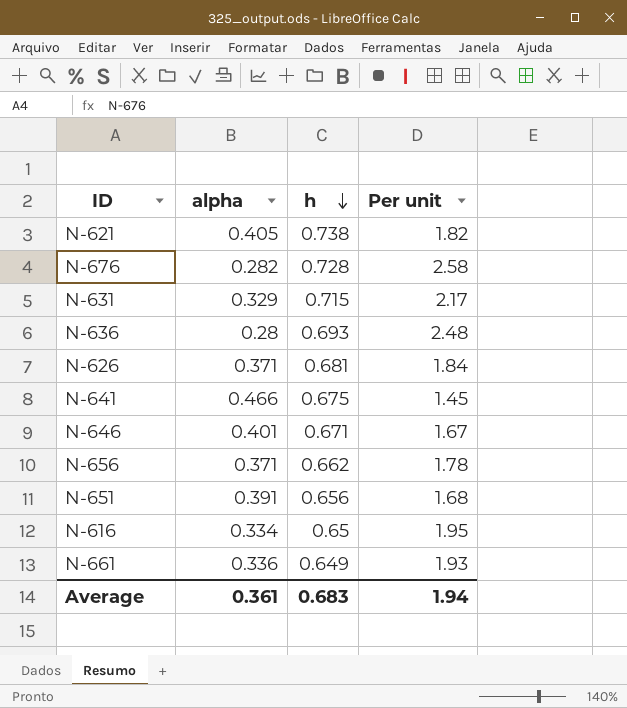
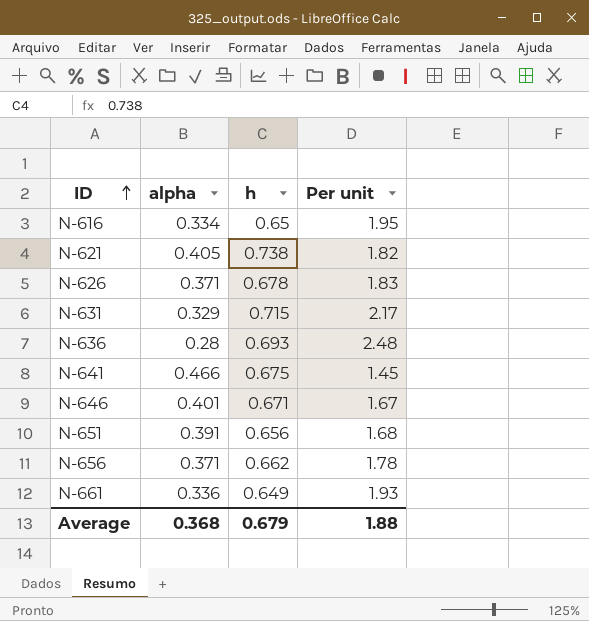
row order: h descending -> ID ascending
row N-676: 0.282 | 0.728 | 2.58 -> none
N-626 | h: 0.681 -> 0.678
N-626 | Per unit: 1.84 -> 1.83
Average | alpha: 0.361 -> 0.368
Average | h: 0.683 -> 0.679
Average | Per unit: 1.94 -> 1.88

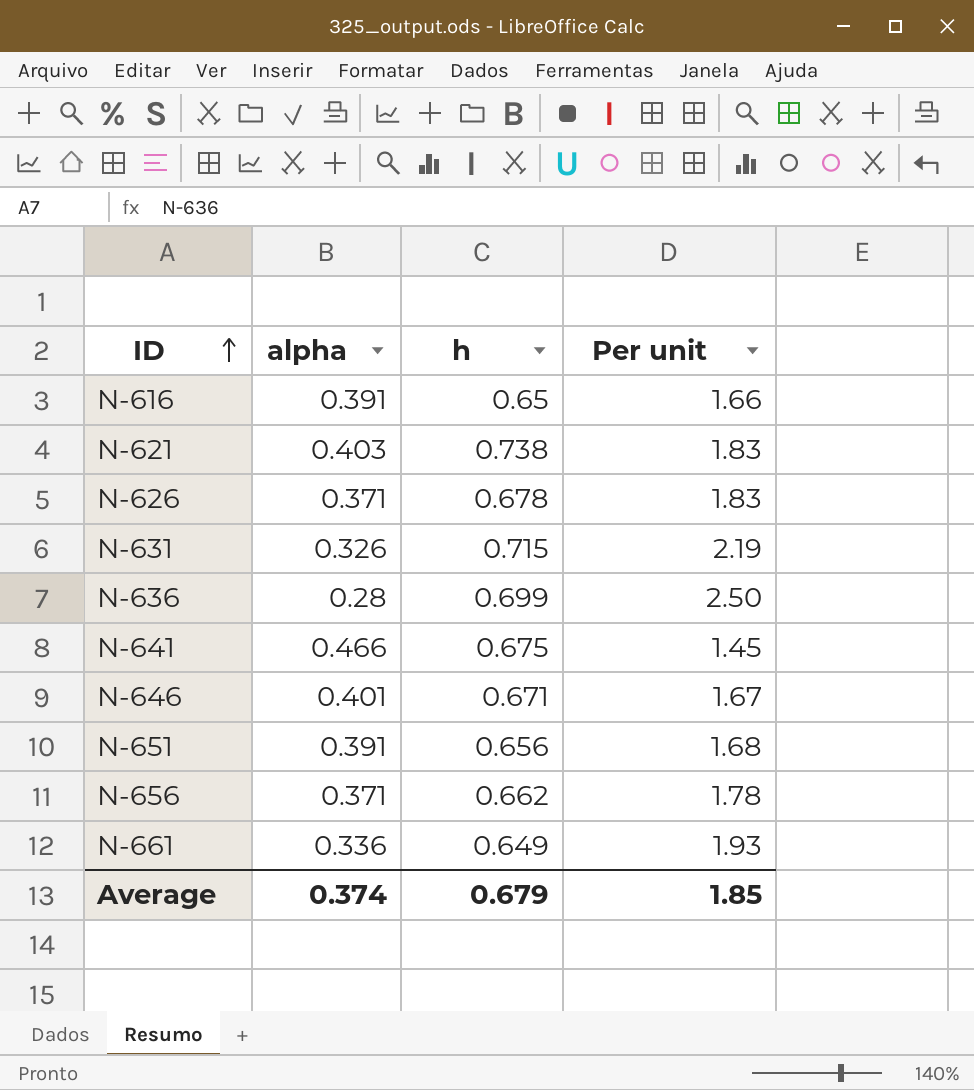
N-616 | alpha: 0.334 -> 0.391
N-616 | Per unit: 1.95 -> 1.66
N-621 | alpha: 0.405 -> 0.403
N-621 | Per unit: 1.82 -> 1.83
N-631 | alpha: 0.329 -> 0.326
N-631 | Per unit: 2.17 -> 2.19
N-636 | h: 0.693 -> 0.699
N-636 | Per unit: 2.48 -> 2.50
Average | alpha: 0.368 -> 0.374
Average | Per unit: 1.88 -> 1.85

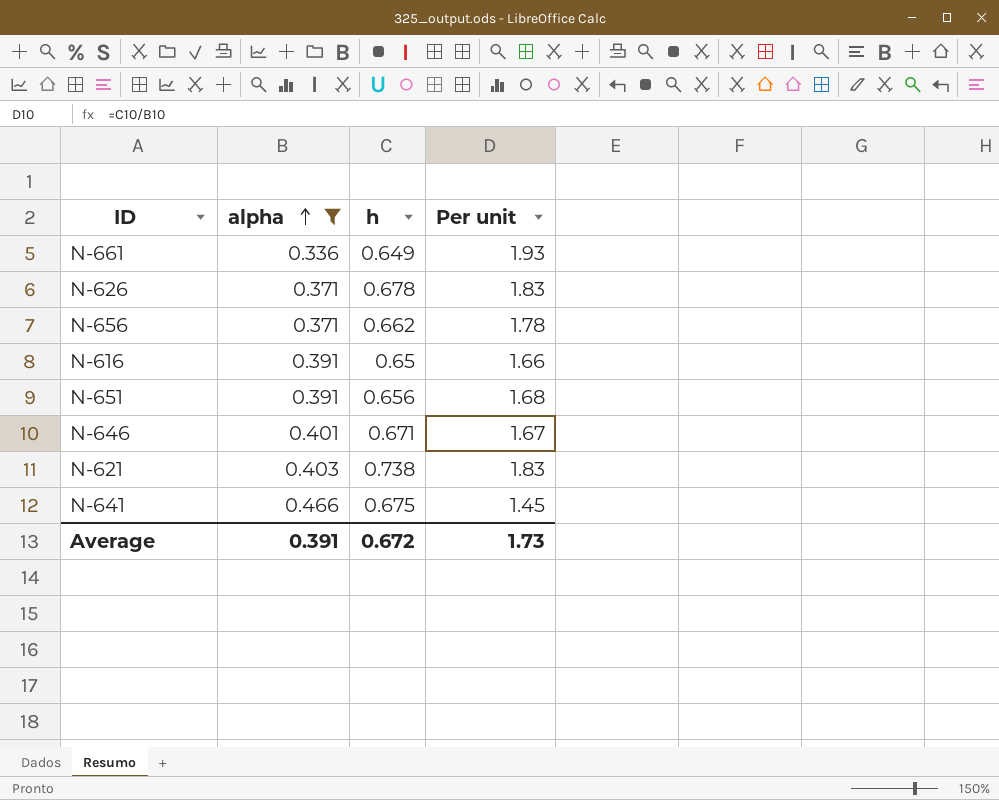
filter: none -> alpha >= 0.336
row order: ID ascending -> alpha ascending
Average | alpha: 0.374 -> 0.391
Average | h: 0.679 -> 0.672
Average | Per unit: 1.85 -> 1.73

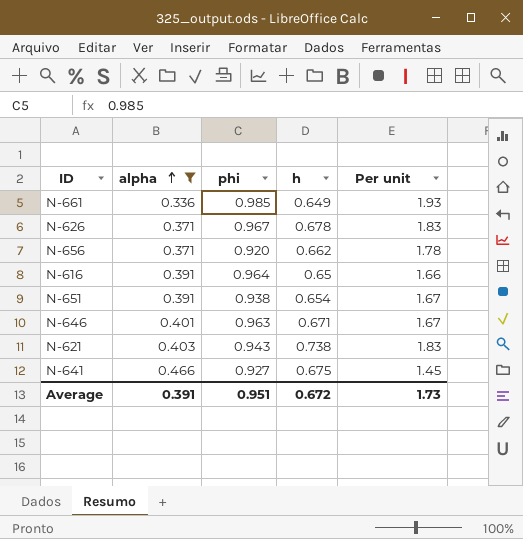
column phi | position: none -> 3
N-651 | h: 0.656 -> 0.654
N-651 | Per unit: 1.68 -> 1.67

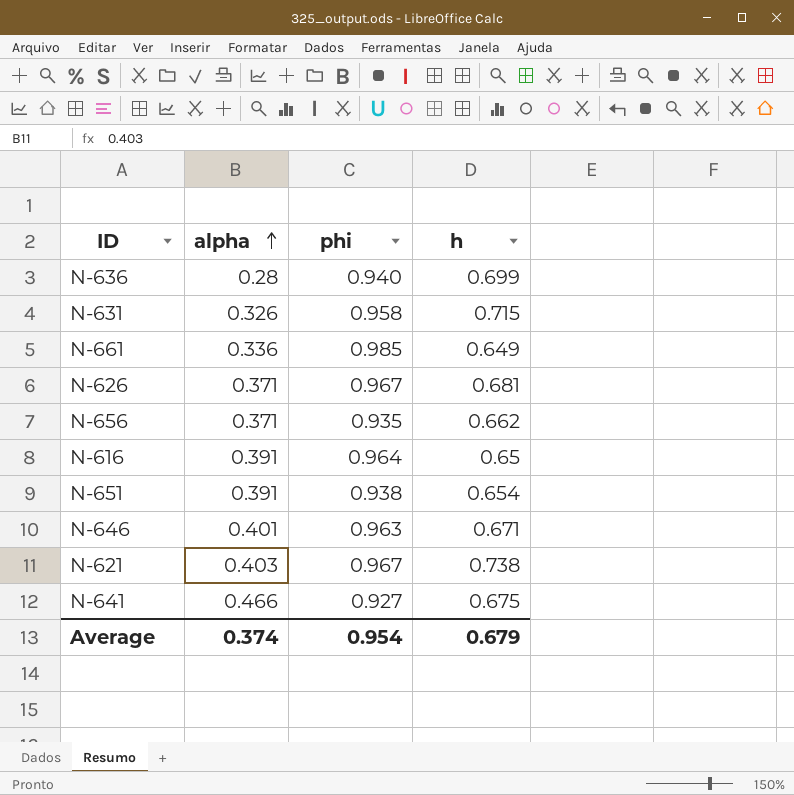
filter: alpha >= 0.336 -> none
column Per unit | formula: [h] / [alpha] -> none
N-626 | h: 0.678 -> 0.681
N-656 | phi: 0.920 -> 0.935
N-621 | phi: 0.943 -> 0.967
Average | alpha: 0.391 -> 0.374
Average | phi: 0.951 -> 0.954
Average | h: 0.672 -> 0.679

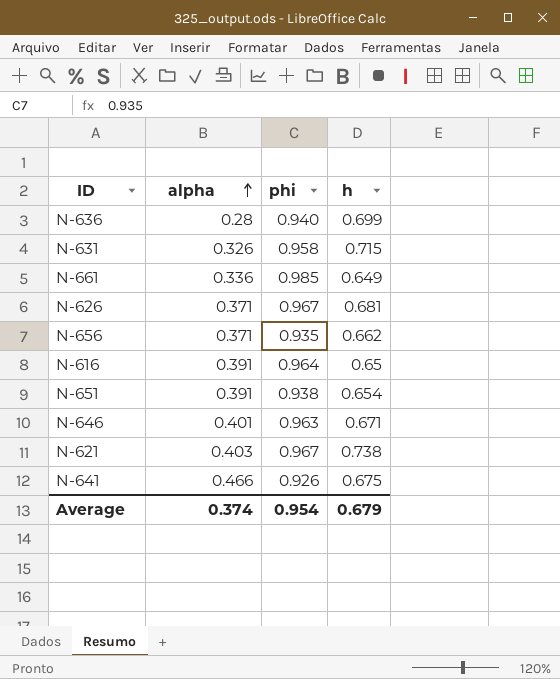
N-641 | phi: 0.927 -> 0.926

